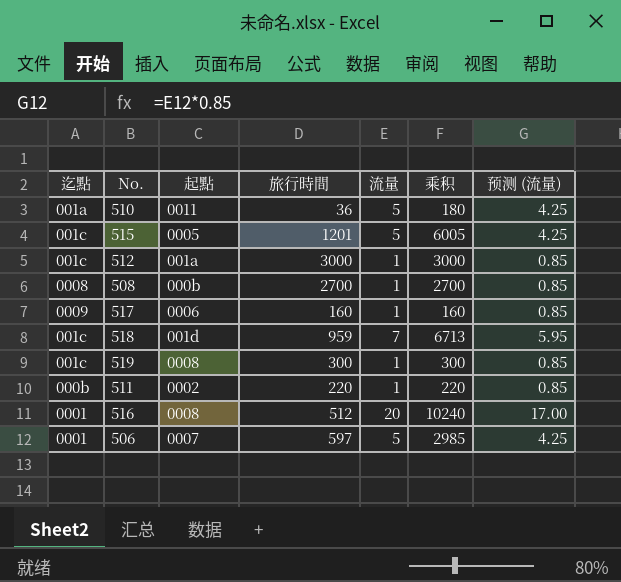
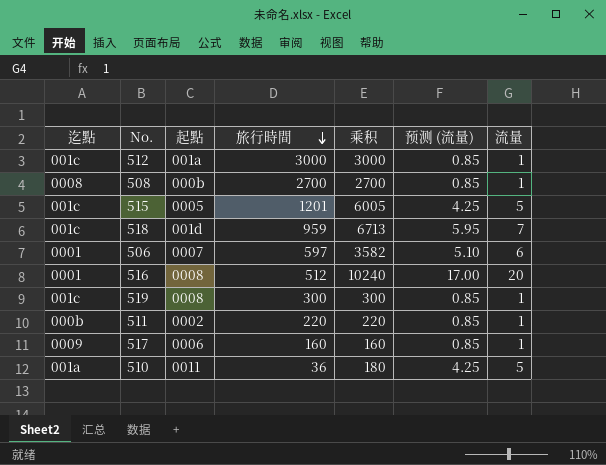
row order: none -> 旅行時間 descending
column 流量 | position: 5 -> 7
506 | 乘积: 2985 -> 3582
506 | 预测 (流量): 4.25 -> 5.10
506 | 流量: 5 -> 6

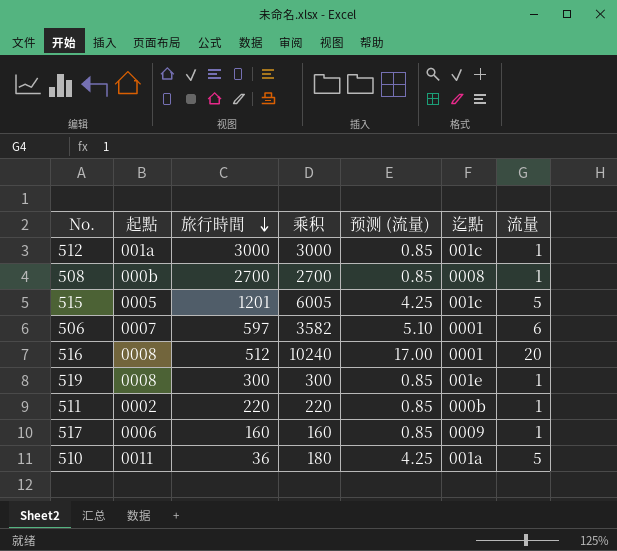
column 迄點 | position: 1 -> 6
row 518: 001c | 001d | 959 | 6713 | 5.95 | 7 -> none
519 | 迄點: 001c -> 001e

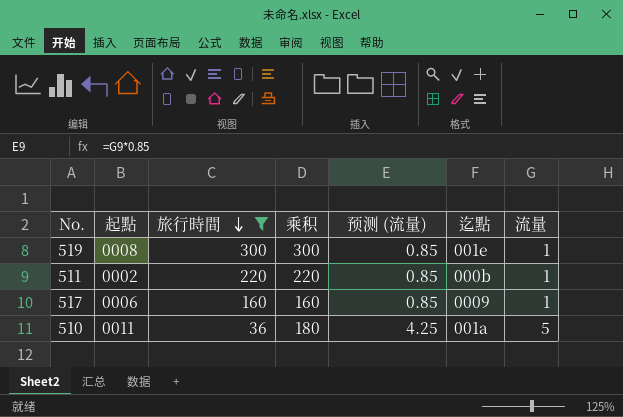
filter: none -> 旅行時間 <= 300

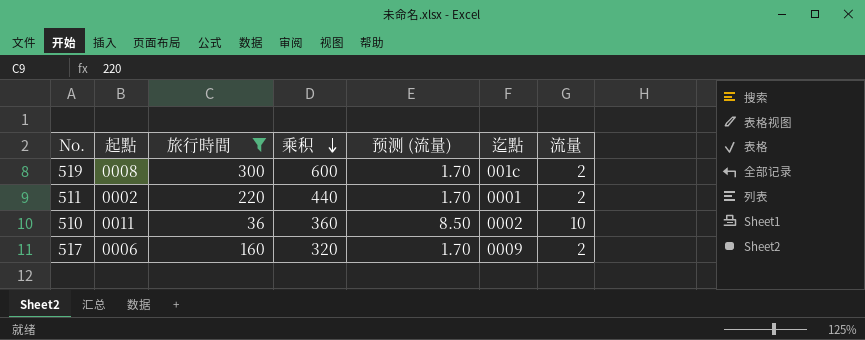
row order: 旅行時間 descending -> 乘积 descending
519 | 乘积: 300 -> 600
519 | 预测 (流量): 0.85 -> 1.70
519 | 迄點: 001e -> 001c
519 | 流量: 1 -> 2
511 | 乘积: 220 -> 440
511 | 预测 (流量): 0.85 -> 1.70
511 | 迄點: 000b -> 0001
511 | 流量: 1 -> 2
510 | 乘积: 180 -> 360
510 | 预测 (流量): 4.25 -> 8.50
510 | 迄點: 001a -> 0002
510 | 流量: 5 -> 10
517 | 乘积: 160 -> 320
517 | 预测 (流量): 0.85 -> 1.70
517 | 流量: 1 -> 2

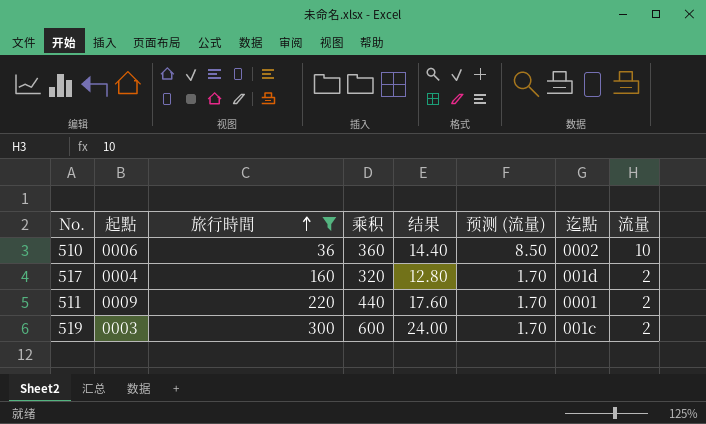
row order: 乘积 descending -> 旅行時間 ascending
column 结果 | formula: none -> [乘积] * 0.04
510 | 起點: 0011 -> 0006
517 | 起點: 0006 -> 0004
517 | 迄點: 0009 -> 001d
511 | 起點: 0002 -> 0009
519 | 起點: 0008 -> 0003

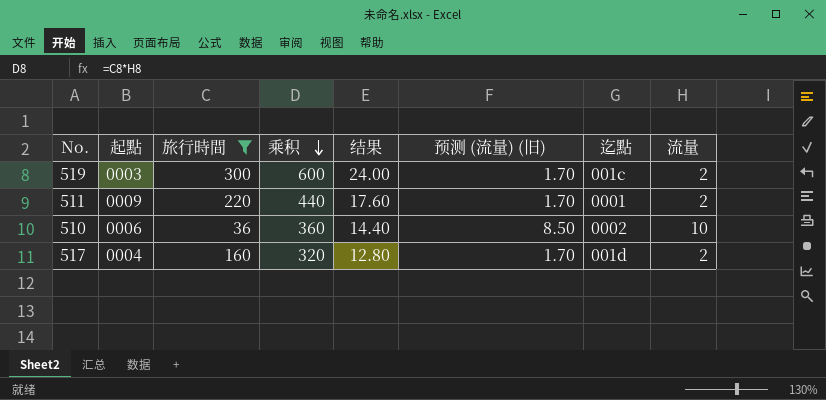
row order: 旅行時間 ascending -> 乘积 descending
column name: 预测 (流量) -> 预测 (流量) (旧)

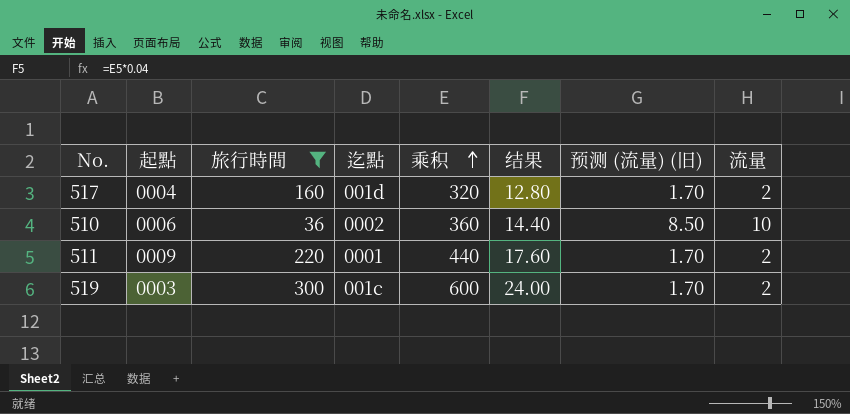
row order: 乘积 descending -> 乘积 ascending
column 迄點 | position: 7 -> 4

